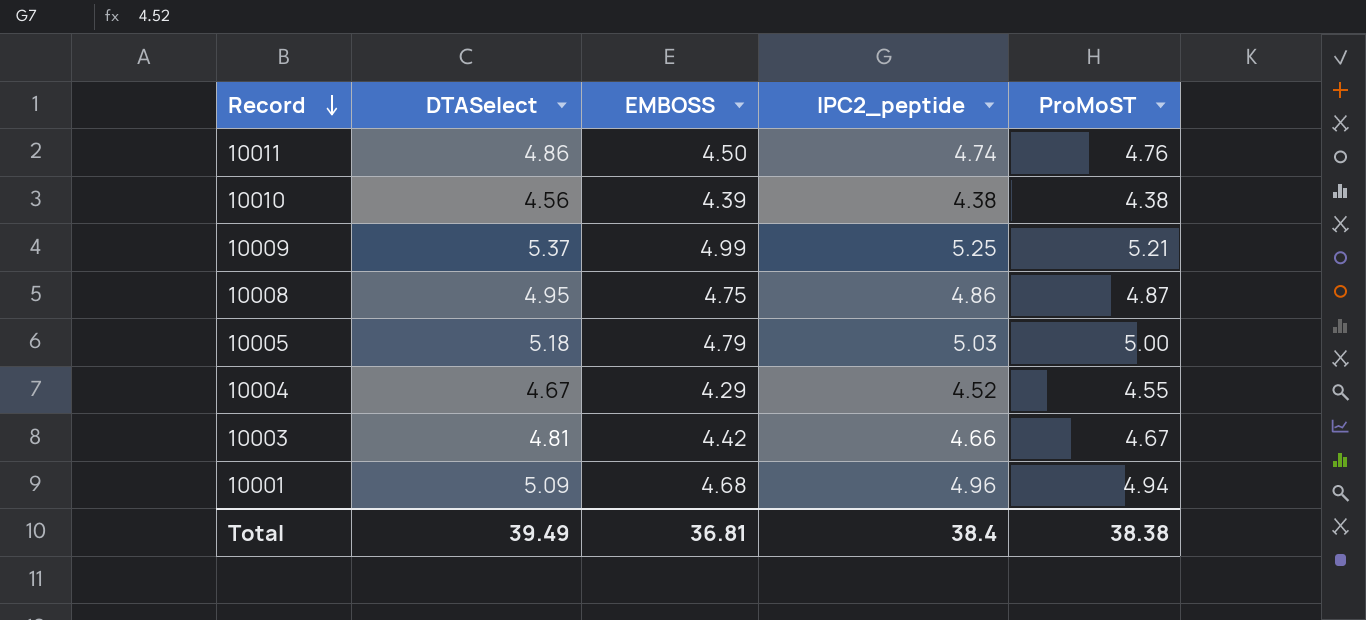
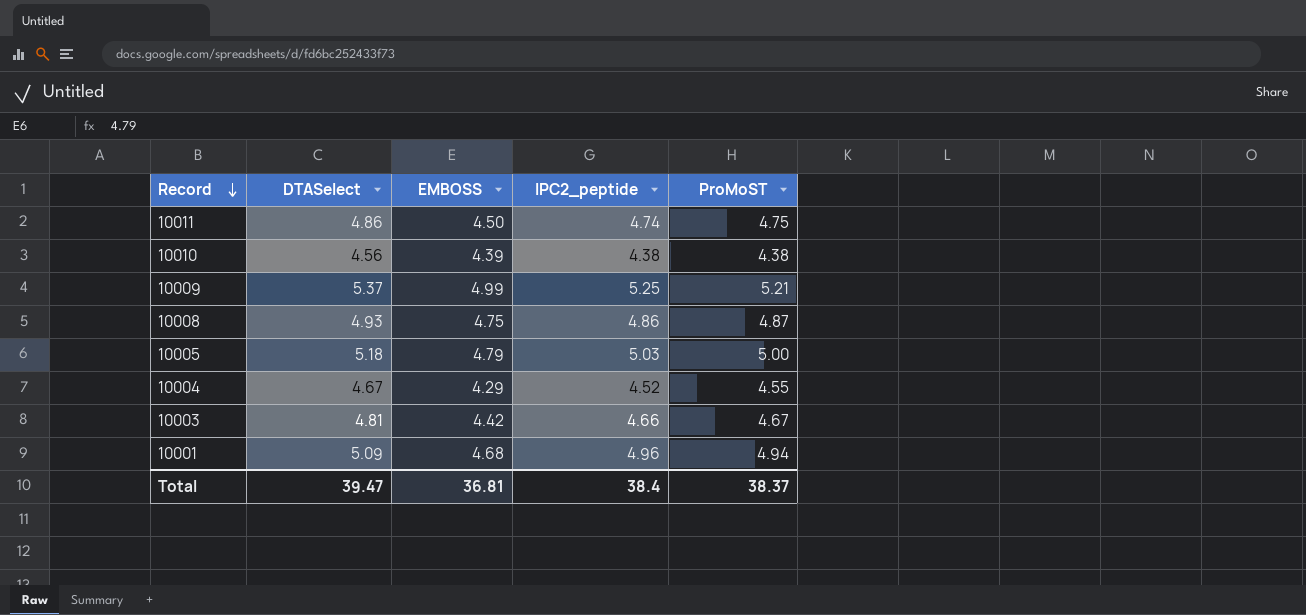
10011 | ProMoST: 4.76 -> 4.75
10008 | DTASelect: 4.95 -> 4.93
Total | DTASelect: 39.49 -> 39.47
Total | ProMoST: 38.38 -> 38.37

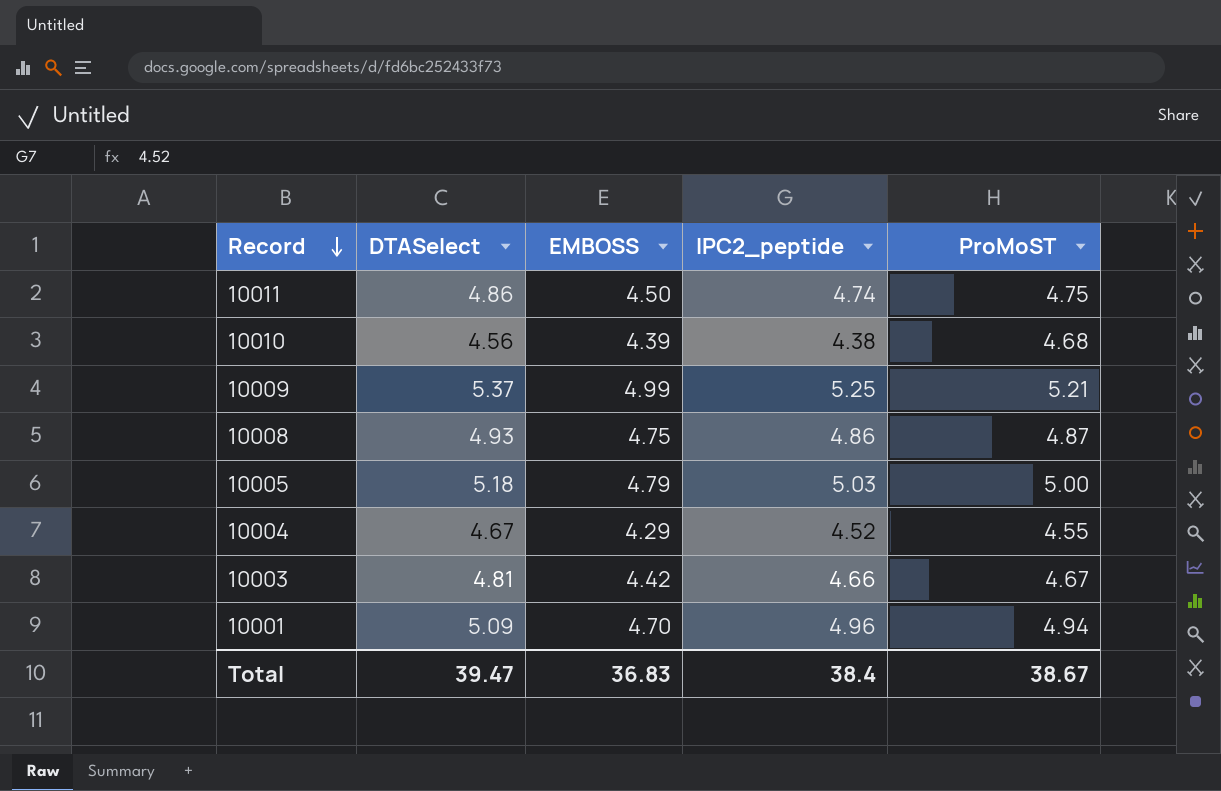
10010 | ProMoST: 4.38 -> 4.68
10001 | EMBOSS: 4.68 -> 4.70
Total | EMBOSS: 36.81 -> 36.83
Total | ProMoST: 38.37 -> 38.67

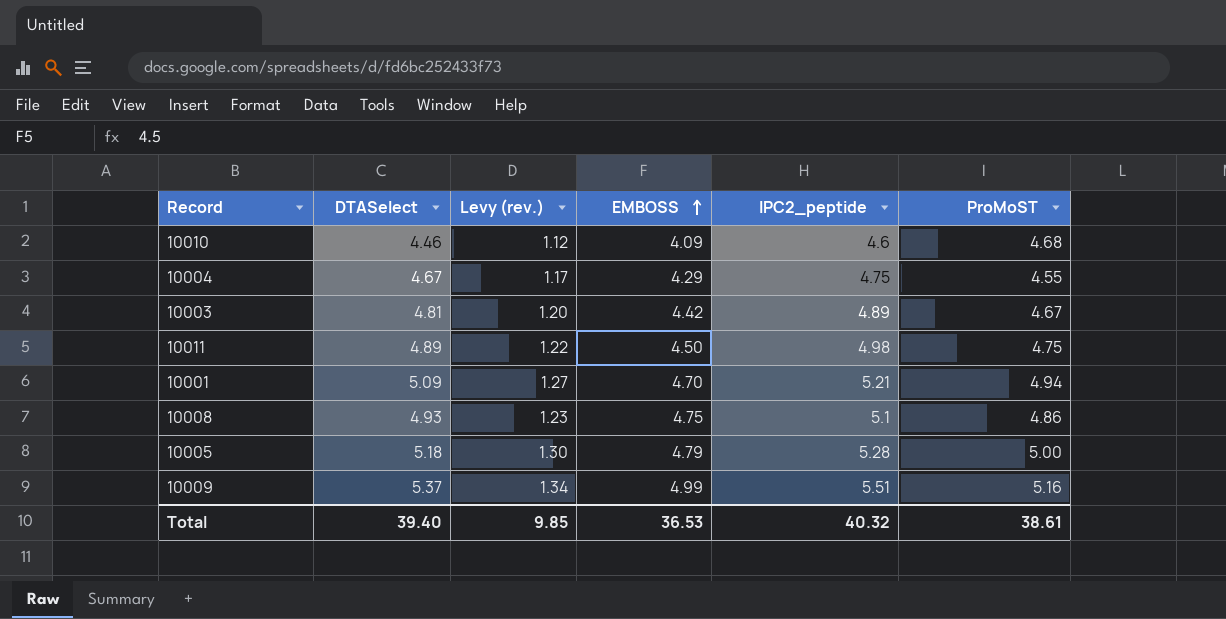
row order: Record descending -> EMBOSS ascending
column Levy (rev.) | formula: none -> [DTASelect] * 0.25
10010 | DTASelect: 4.56 -> 4.46
10010 | EMBOSS: 4.39 -> 4.09
10010 | IPC2_peptide: 4.38 -> 4.6
10004 | IPC2_peptide: 4.52 -> 4.75
10003 | IPC2_peptide: 4.66 -> 4.89
10011 | DTASelect: 4.86 -> 4.89
10011 | IPC2_peptide: 4.74 -> 4.98
10001 | IPC2_peptide: 4.96 -> 5.21
10008 | IPC2_peptide: 4.86 -> 5.1
10008 | ProMoST: 4.87 -> 4.86
10005 | IPC2_peptide: 5.03 -> 5.28
10009 | IPC2_peptide: 5.25 -> 5.51
10009 | ProMoST: 5.21 -> 5.16
Total | DTASelect: 39.47 -> 39.40
Total | EMBOSS: 36.83 -> 36.53
Total | IPC2_peptide: 38.4 -> 40.32
Total | ProMoST: 38.67 -> 38.61

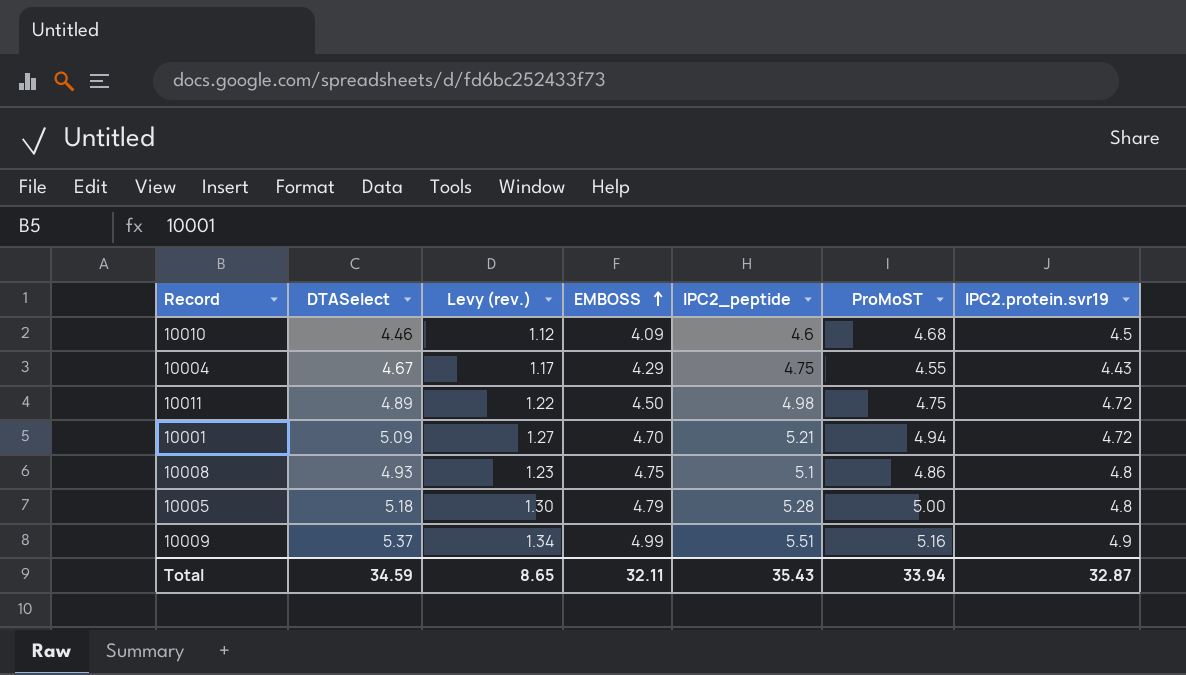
column IPC2.protein.svr19 | position: none -> 7
row 10003: 4.81 | 1.20 | 4.42 | 4.89 | 4.67 -> none
Total | DTASelect: 39.40 -> 34.59
Total | Levy (rev.): 9.85 -> 8.65
Total | EMBOSS: 36.53 -> 32.11
Total | IPC2_peptide: 40.32 -> 35.43
Total | ProMoST: 38.61 -> 33.94

